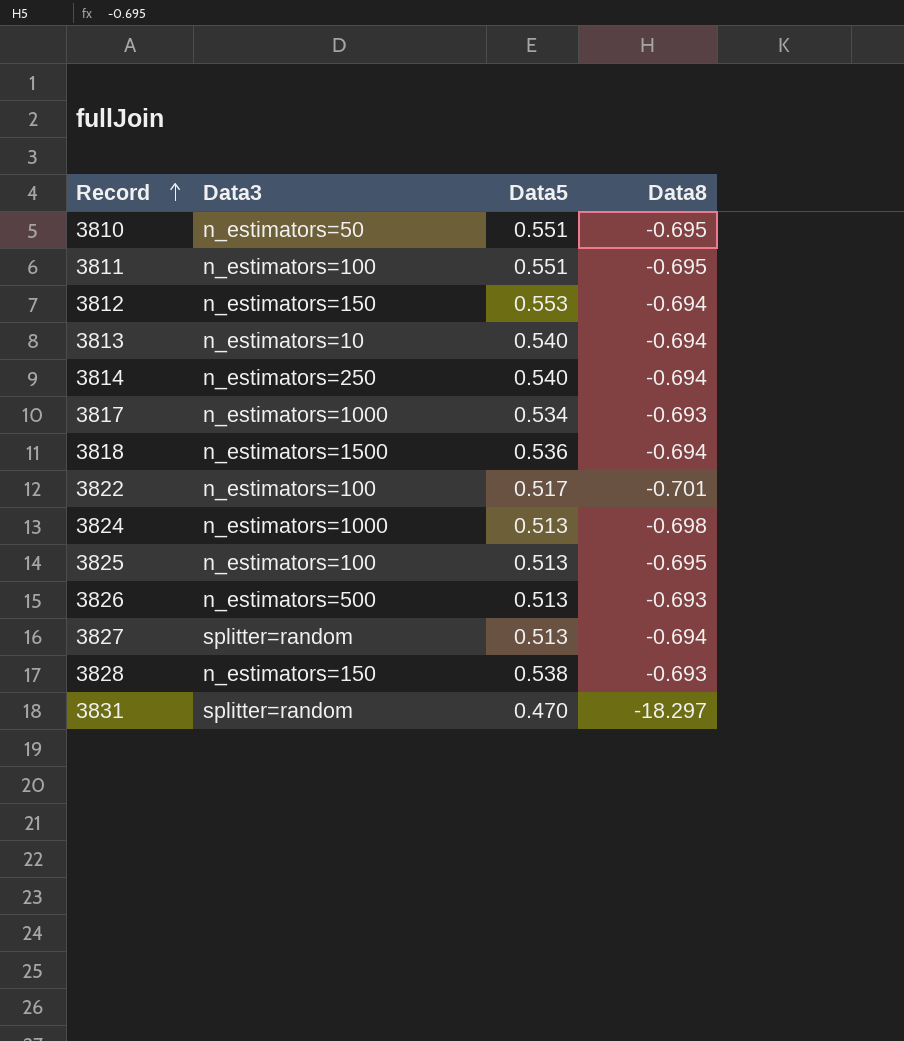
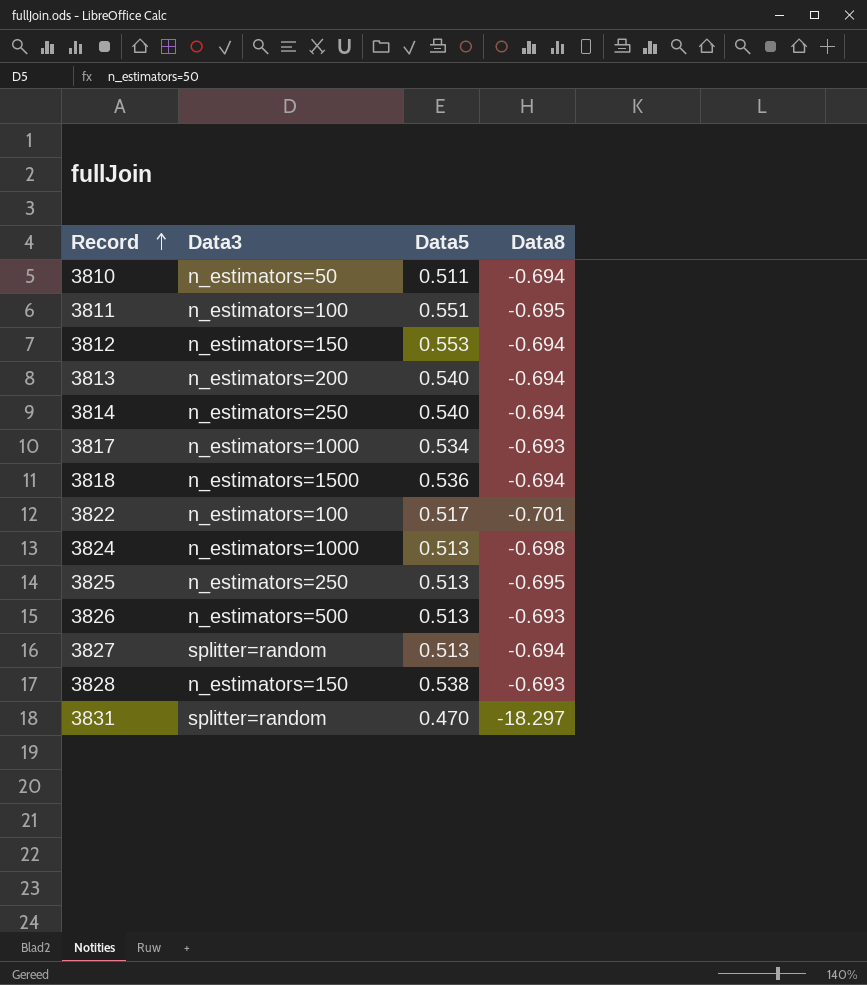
3810 | Data5: 0.551 -> 0.511
3810 | Data8: -0.695 -> -0.694
3813 | Data3: n_estimators=10 -> n_estimators=200
3825 | Data3: n_estimators=100 -> n_estimators=250

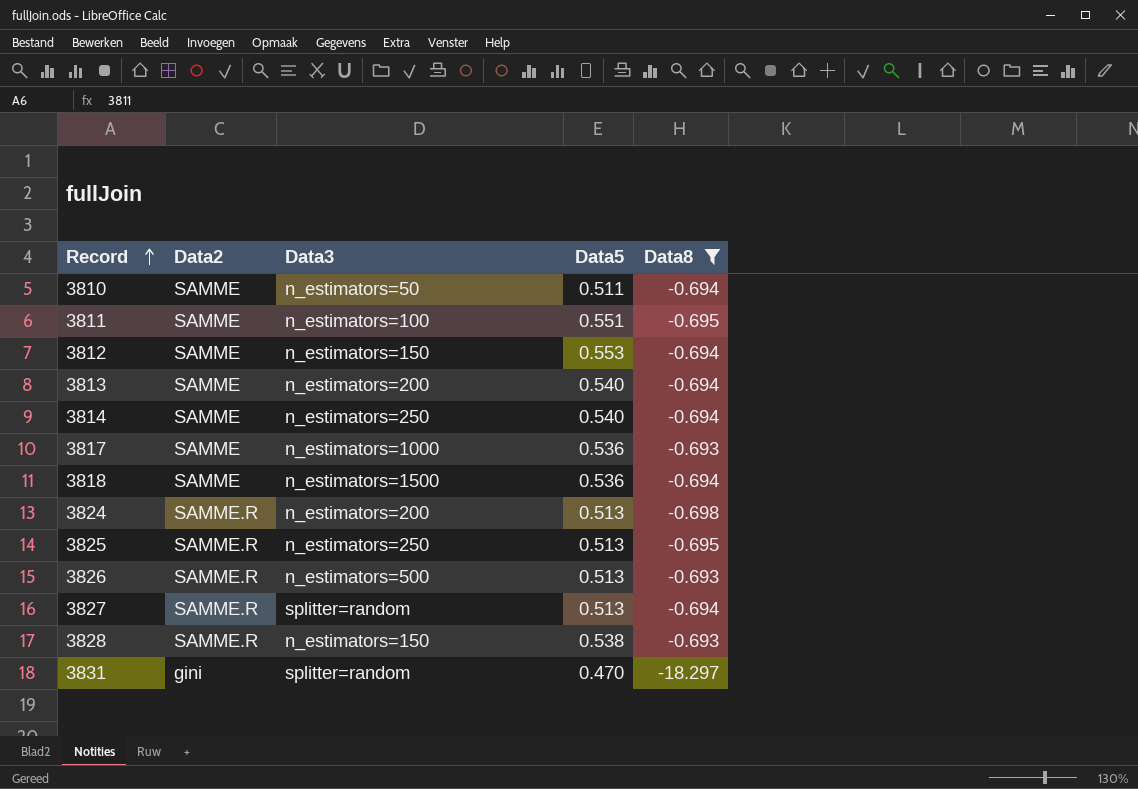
filter: none -> Data8 != -0.701
column Data2 | position: none -> 2
3817 | Data5: 0.534 -> 0.536
3824 | Data3: n_estimators=1000 -> n_estimators=200

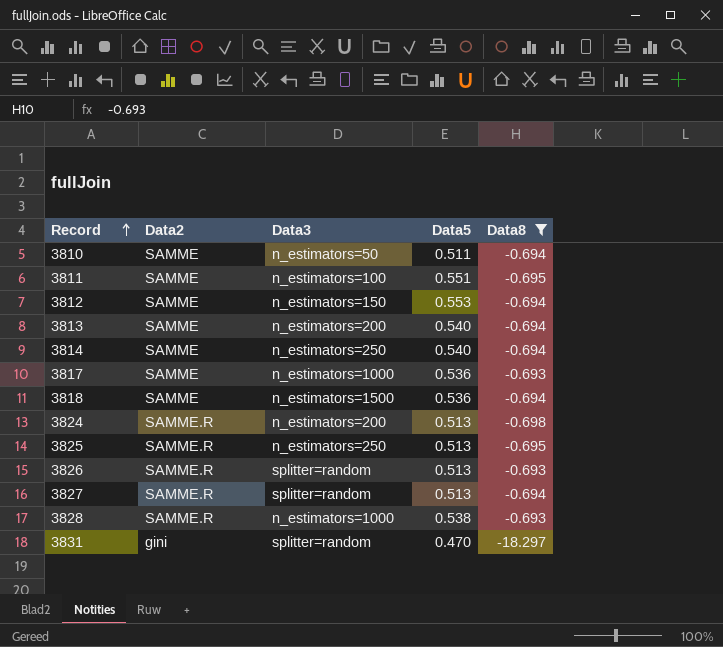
3826 | Data3: n_estimators=500 -> splitter=random
3828 | Data3: n_estimators=150 -> n_estimators=1000

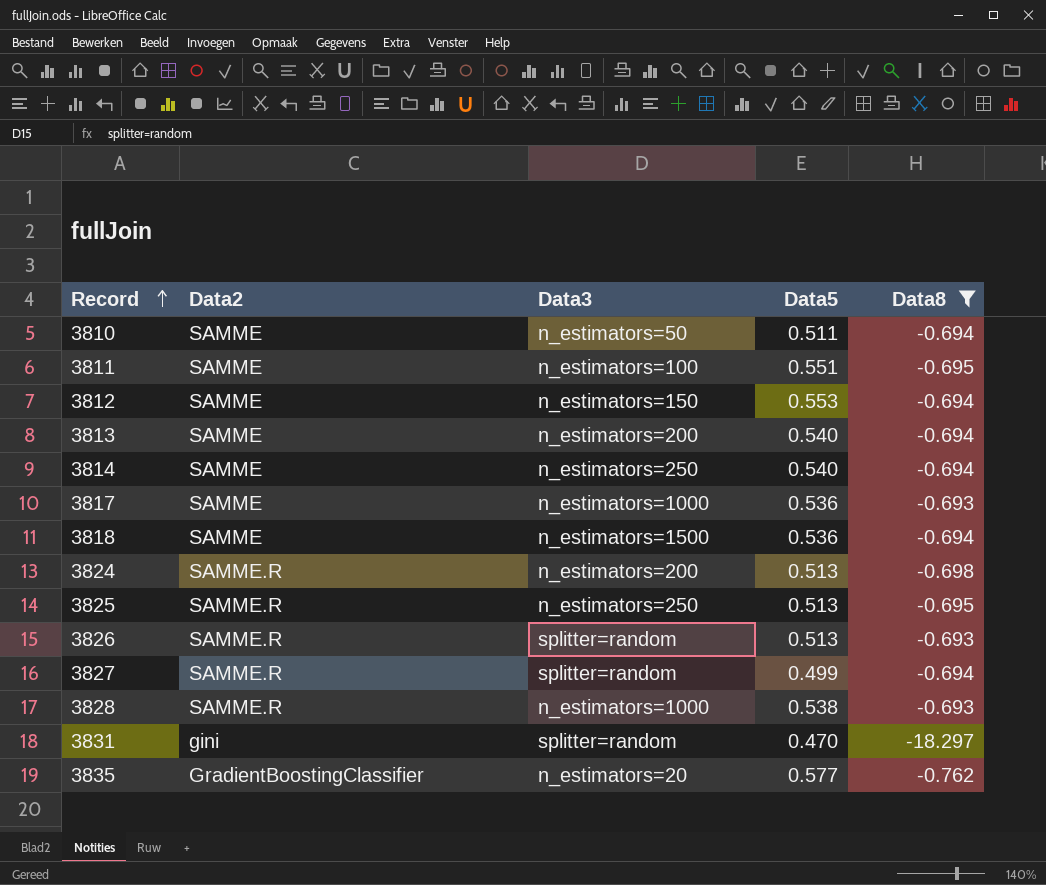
3827 | Data5: 0.513 -> 0.499
row 3835: none -> GradientBoostingClassifier | n_estimators=20 | 0.577 | -0.762

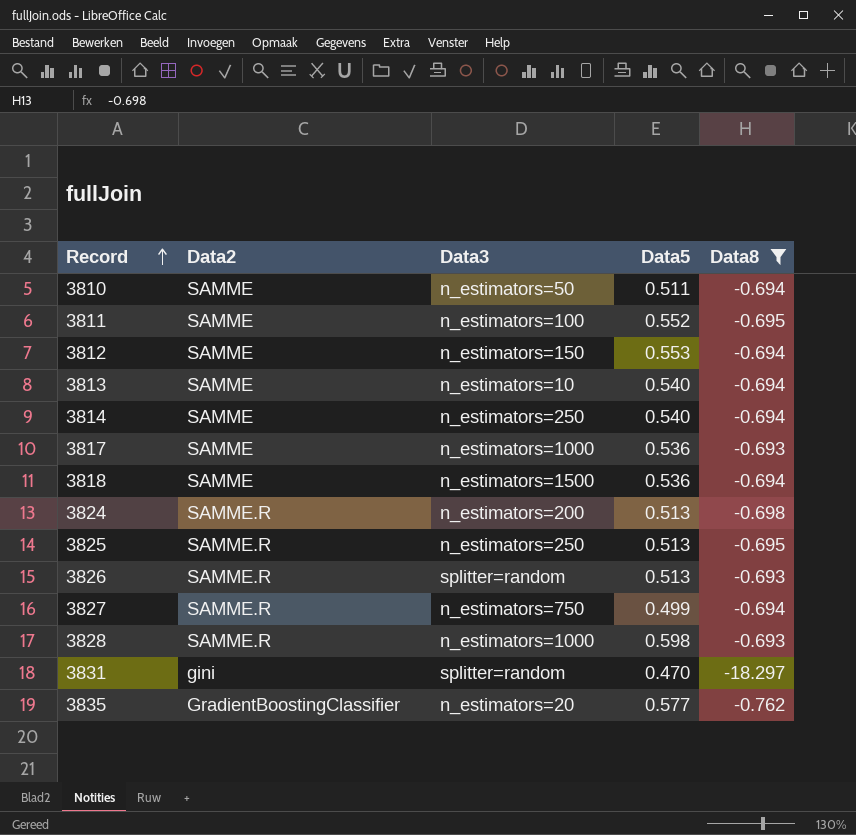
3811 | Data5: 0.551 -> 0.552
3813 | Data3: n_estimators=200 -> n_estimators=10
3827 | Data3: splitter=random -> n_estimators=750
3828 | Data5: 0.538 -> 0.598

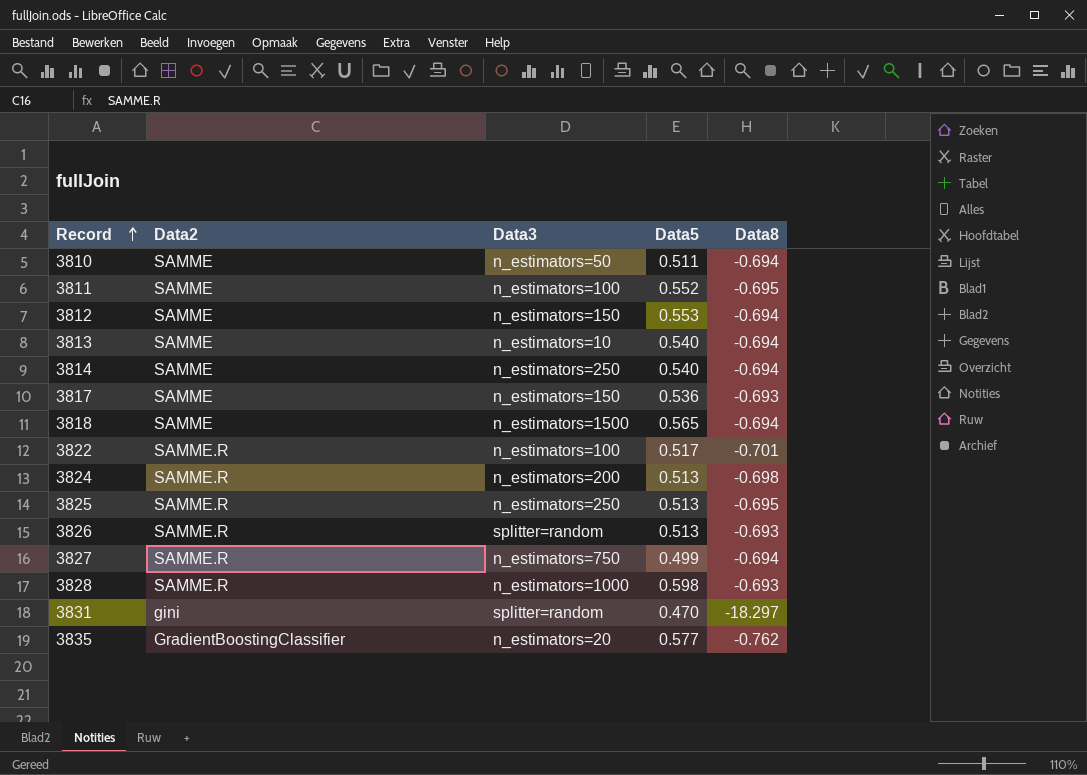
filter: Data8 != -0.701 -> none
3817 | Data3: n_estimators=1000 -> n_estimators=150
3818 | Data5: 0.536 -> 0.565

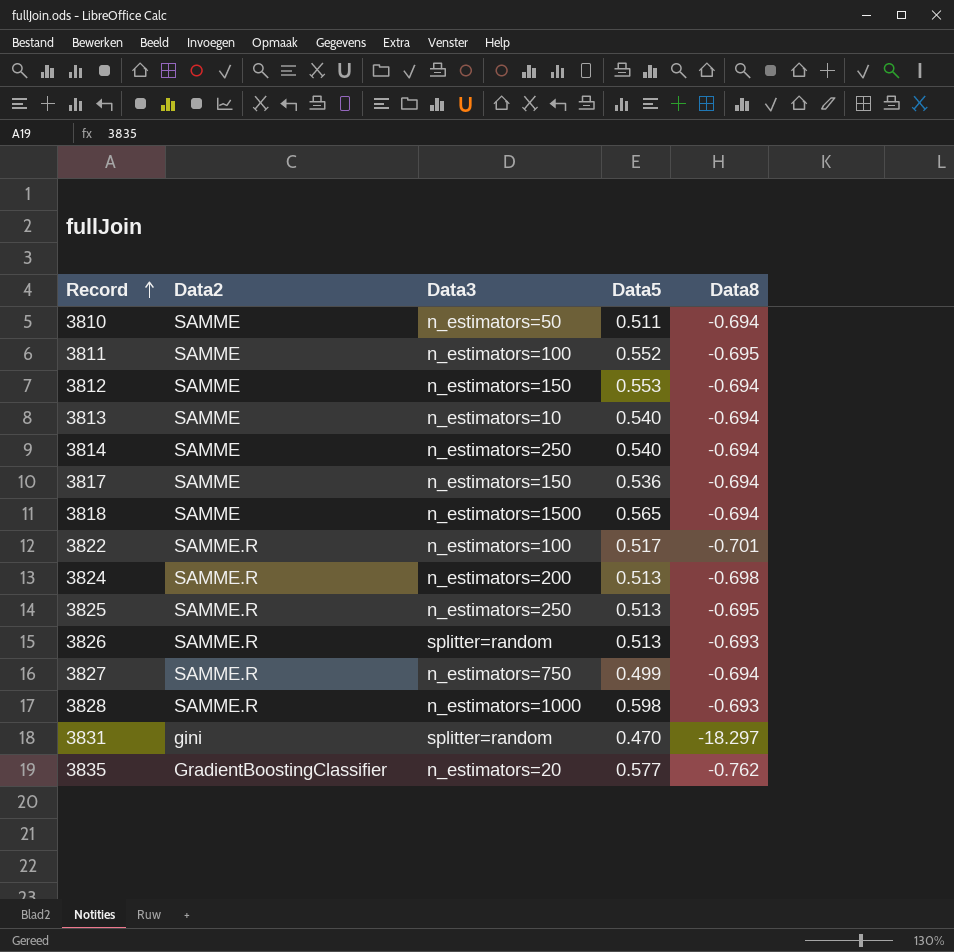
3817 | Data8: -0.693 -> -0.694

